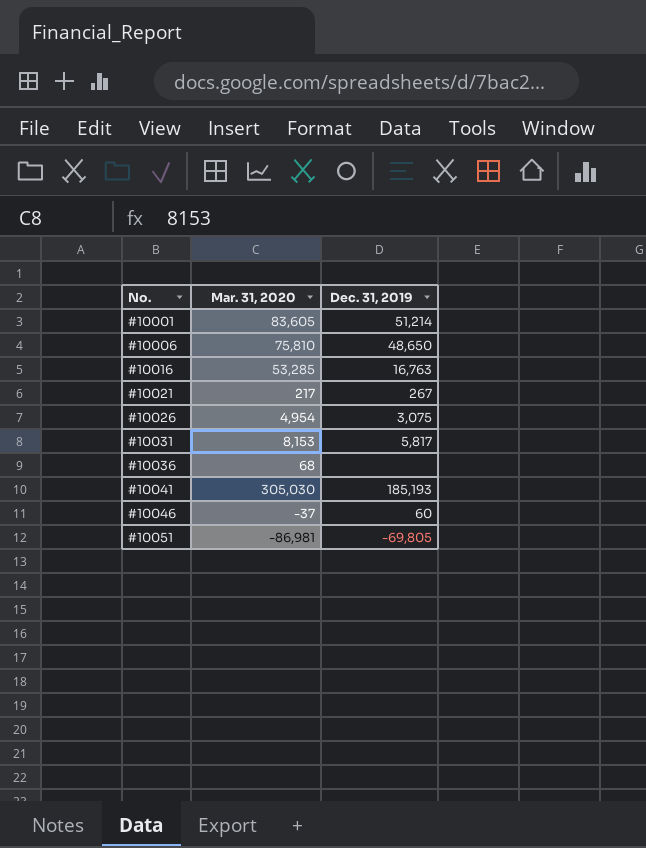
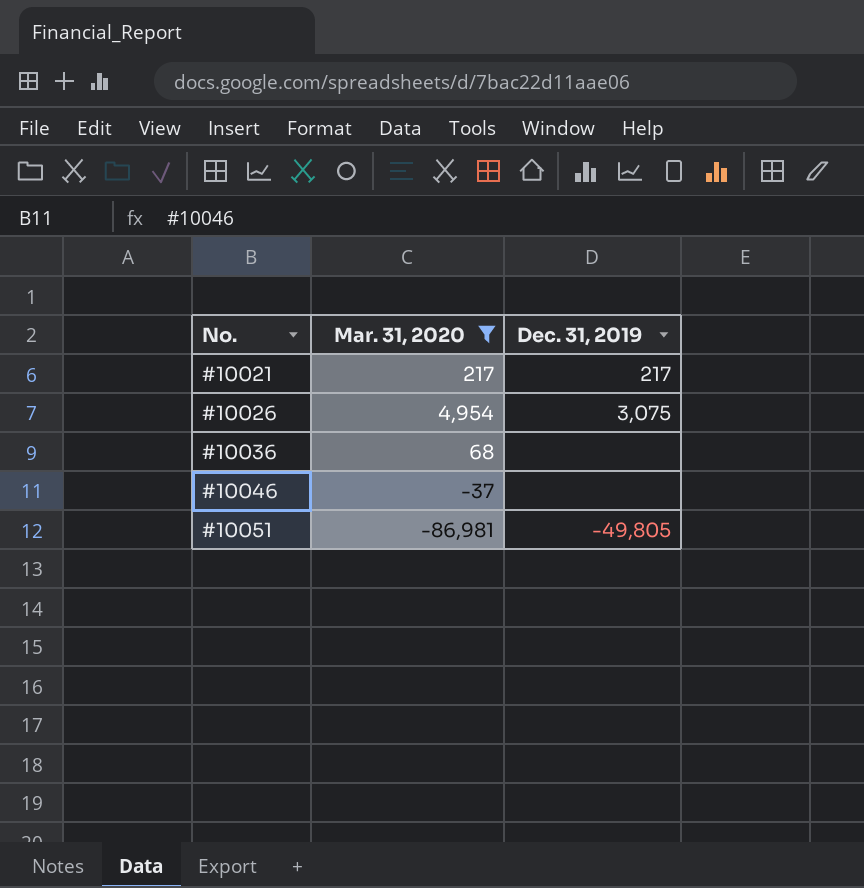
filter: none -> Mar. 31, 2020 <= 4,954
#10021 | Dec. 31, 2019: 267 -> 217
#10046 | Dec. 31, 2019: 60 -> none
#10051 | Dec. 31, 2019: -69,805 -> -49,805

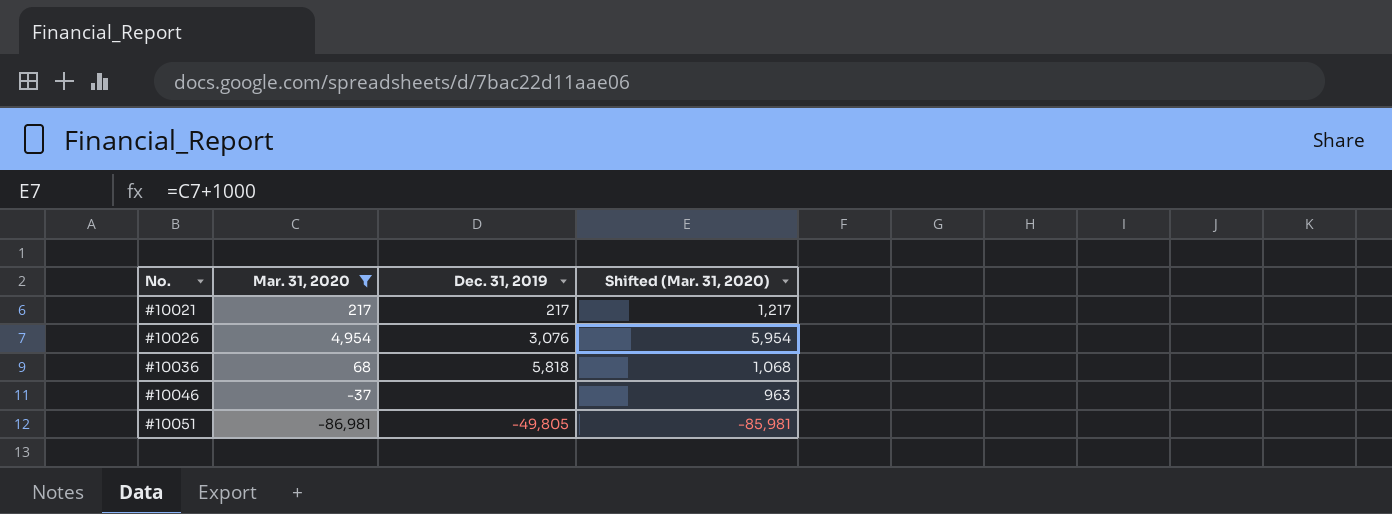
column Shifted (Mar. 31, 2020) | formula: none -> [Mar. 31, 2020] + 1000
#10026 | Dec. 31, 2019: 3,075 -> 3,076
#10036 | Dec. 31, 2019: none -> 5,818

